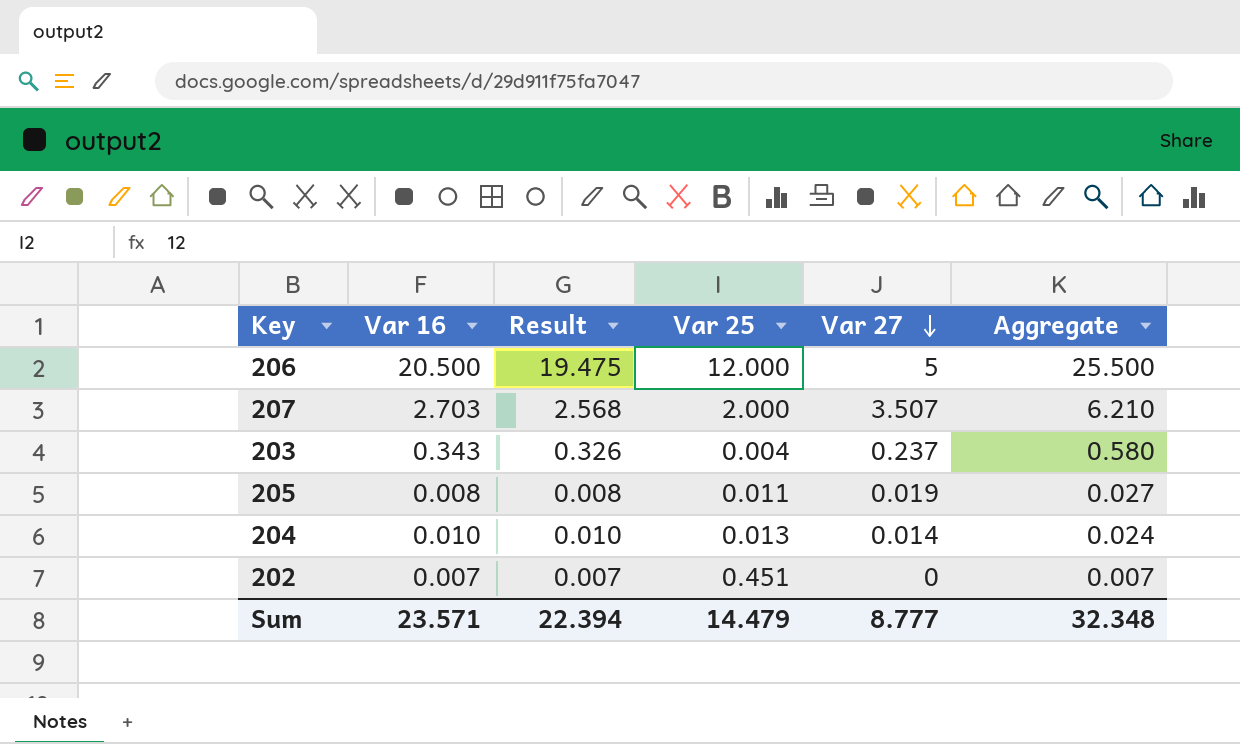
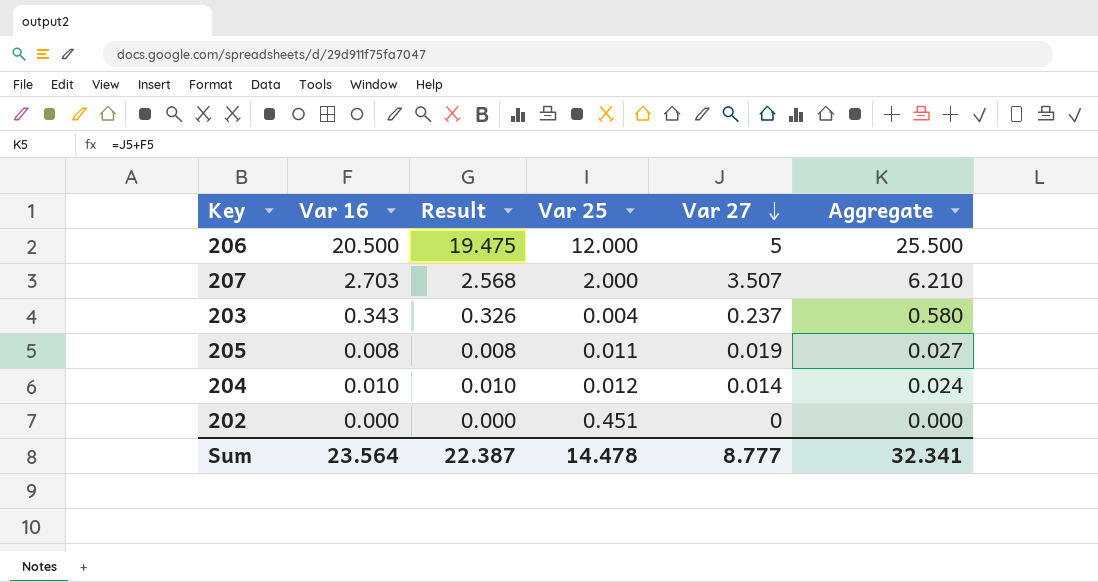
204 | Var 25: 0.013 -> 0.012
202 | Var 16: 0.007 -> 0.000
202 | Result: 0.007 -> 0.000
202 | Aggregate: 0.007 -> 0.000
Sum | Var 16: 23.571 -> 23.564
Sum | Result: 22.394 -> 22.387
Sum | Var 25: 14.479 -> 14.478
Sum | Aggregate: 32.348 -> 32.341

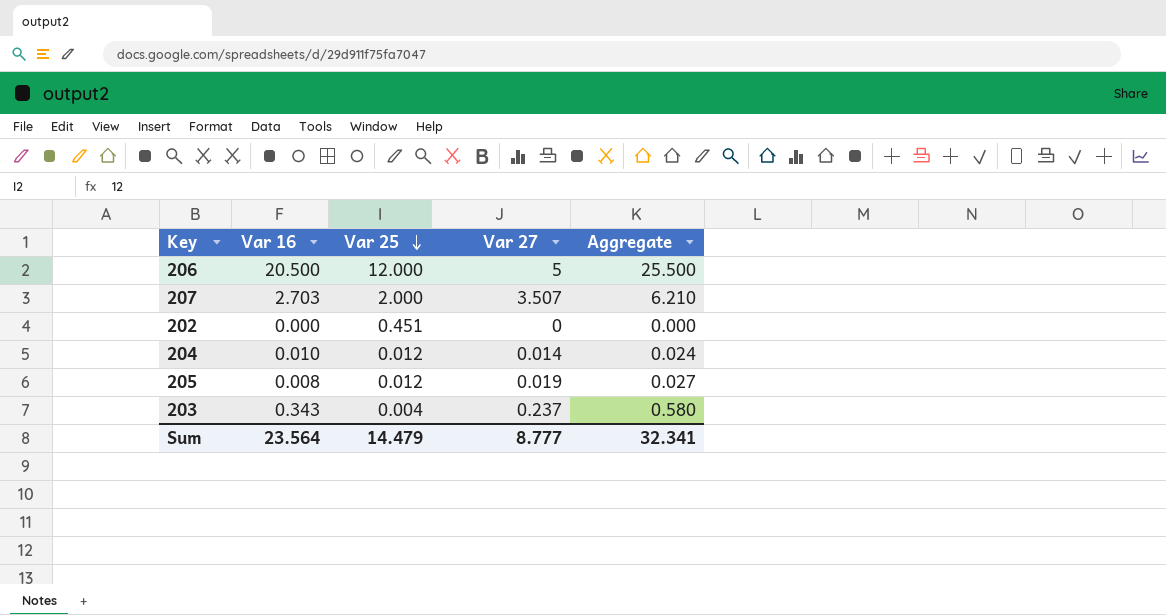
row order: Var 27 descending -> Var 25 descending
column Result | formula: [Var 16] * 0.95 -> none
205 | Var 25: 0.011 -> 0.012
Sum | Var 25: 14.478 -> 14.479

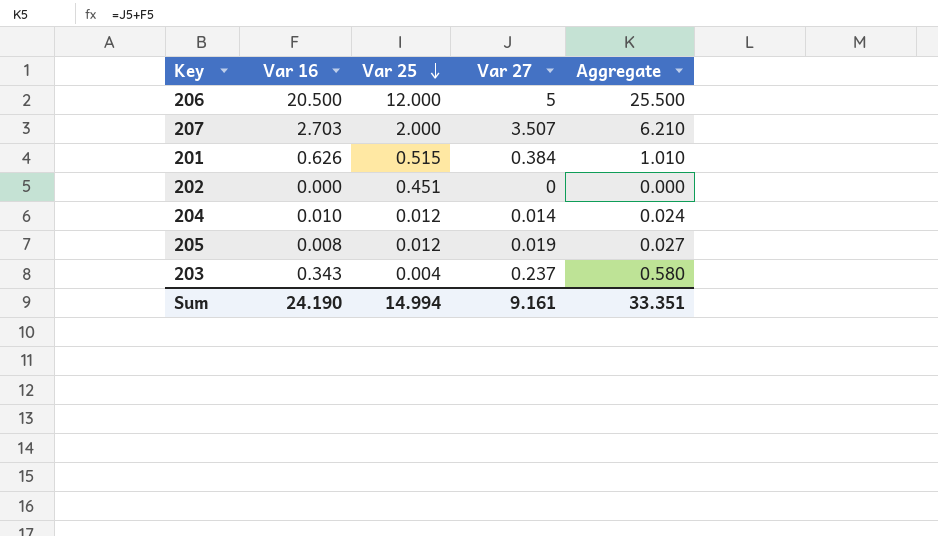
row 201: none -> 0.626 | 0.515 | 0.384 | 1.010
Sum | Var 16: 23.564 -> 24.190
Sum | Var 25: 14.479 -> 14.994
Sum | Var 27: 8.777 -> 9.161
Sum | Aggregate: 32.341 -> 33.351

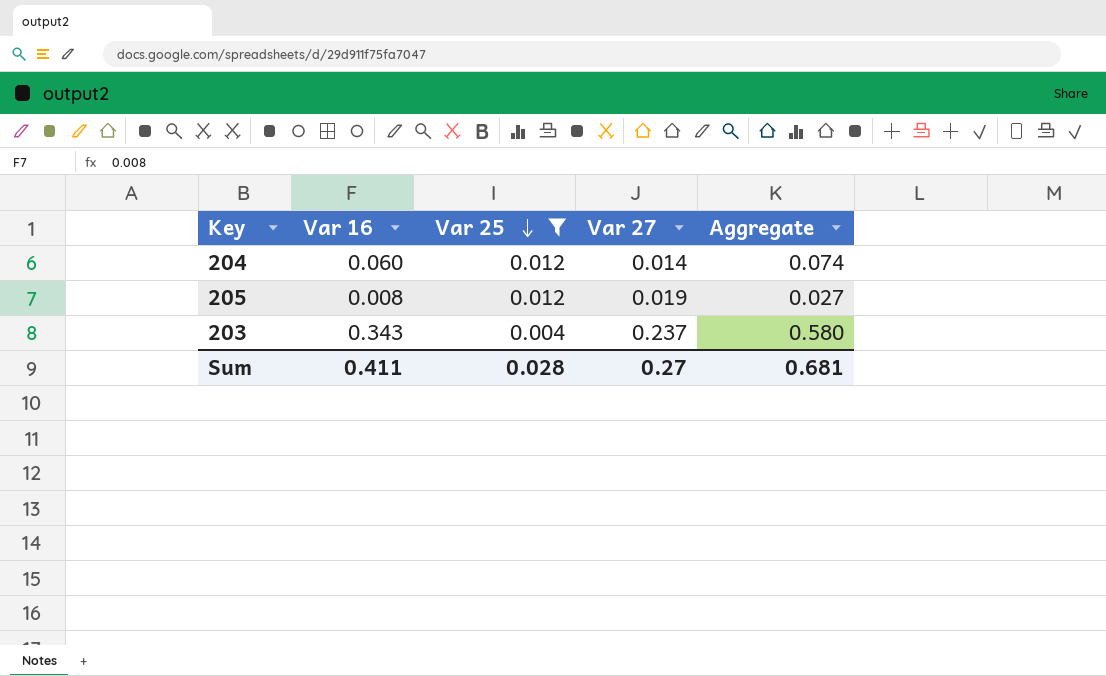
filter: none -> Var 25 <= 0.012
204 | Var 16: 0.010 -> 0.060
204 | Aggregate: 0.024 -> 0.074
Sum | Var 16: 24.190 -> 0.411
Sum | Var 25: 14.994 -> 0.028
Sum | Var 27: 9.161 -> 0.27
Sum | Aggregate: 33.351 -> 0.681

